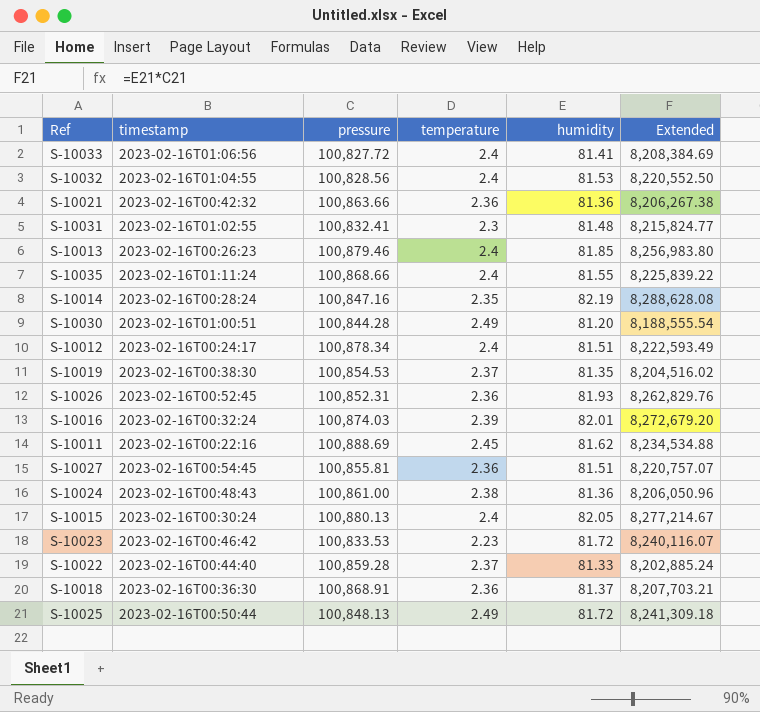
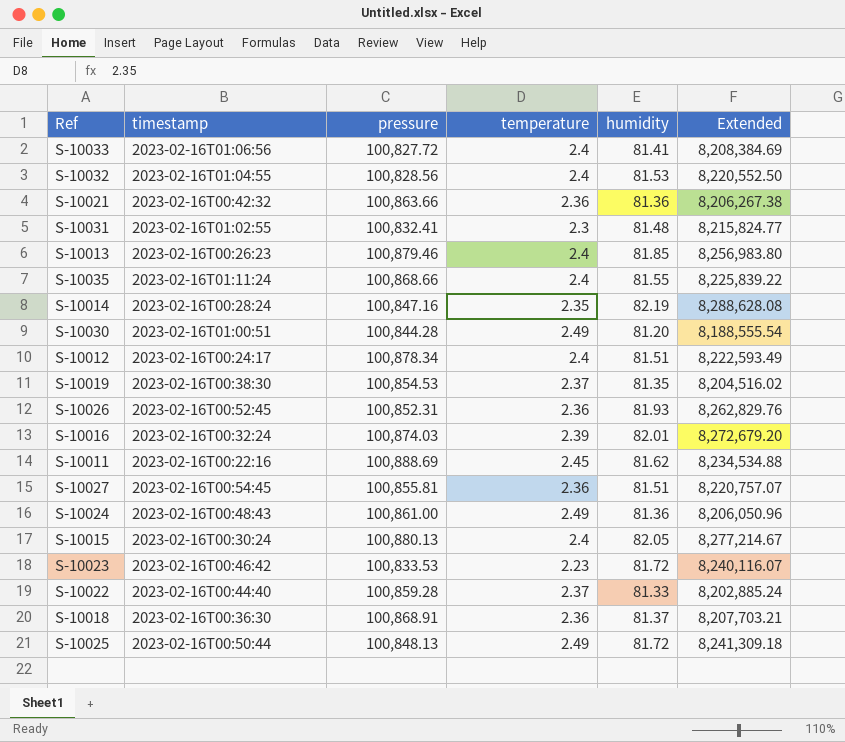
S-10024 | temperature: 2.38 -> 2.49

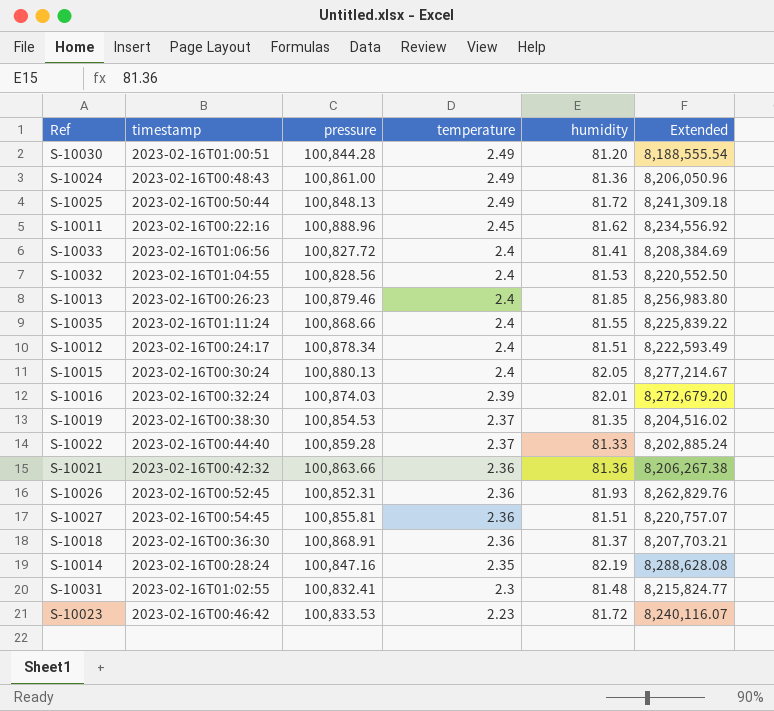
row order: none -> temperature descending
S-10011 | pressure: 100,888.69 -> 100,888.96
S-10011 | Extended: 8,234,534.88 -> 8,234,556.92

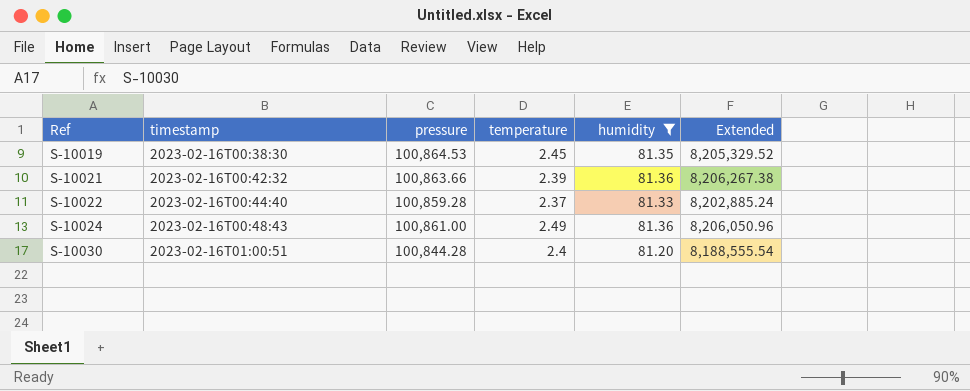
filter: none -> humidity <= 81.36
row order: temperature descending -> Ref ascending
S-10019 | pressure: 100,854.53 -> 100,864.53
S-10019 | temperature: 2.37 -> 2.45
S-10019 | Extended: 8,204,516.02 -> 8,205,329.52
S-10021 | temperature: 2.36 -> 2.39
S-10030 | temperature: 2.49 -> 2.4

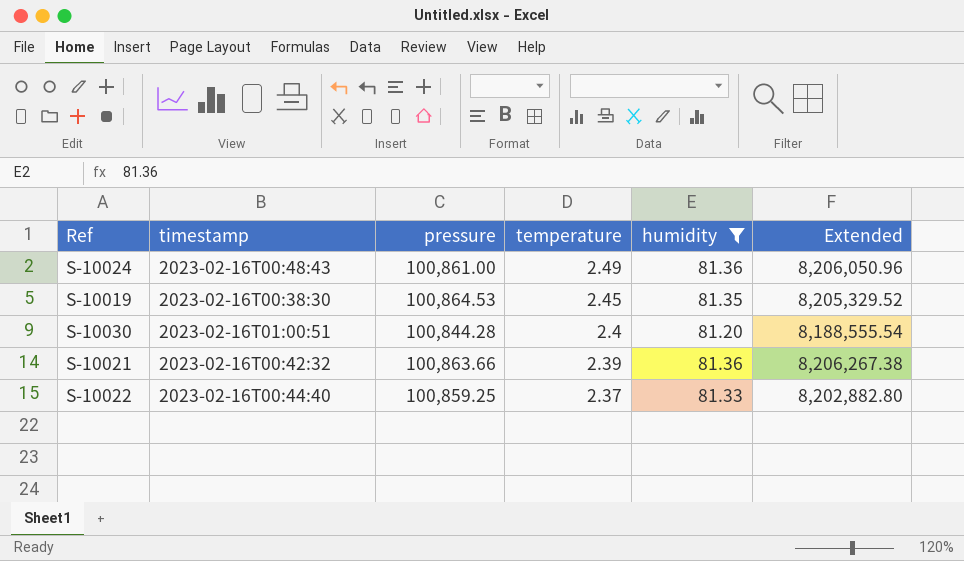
row order: Ref ascending -> temperature descending
S-10022 | pressure: 100,859.28 -> 100,859.25
S-10022 | Extended: 8,202,885.24 -> 8,202,882.80

